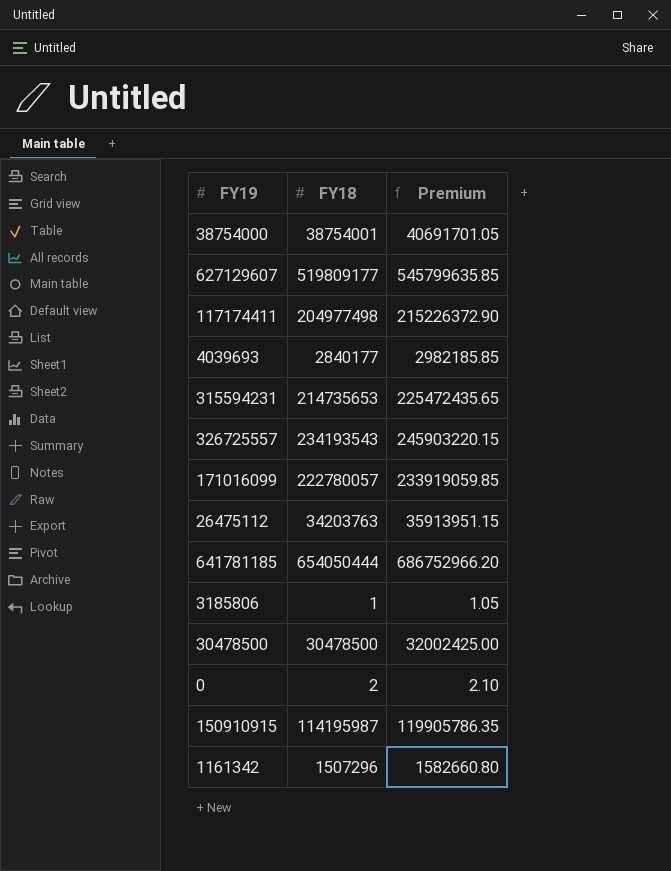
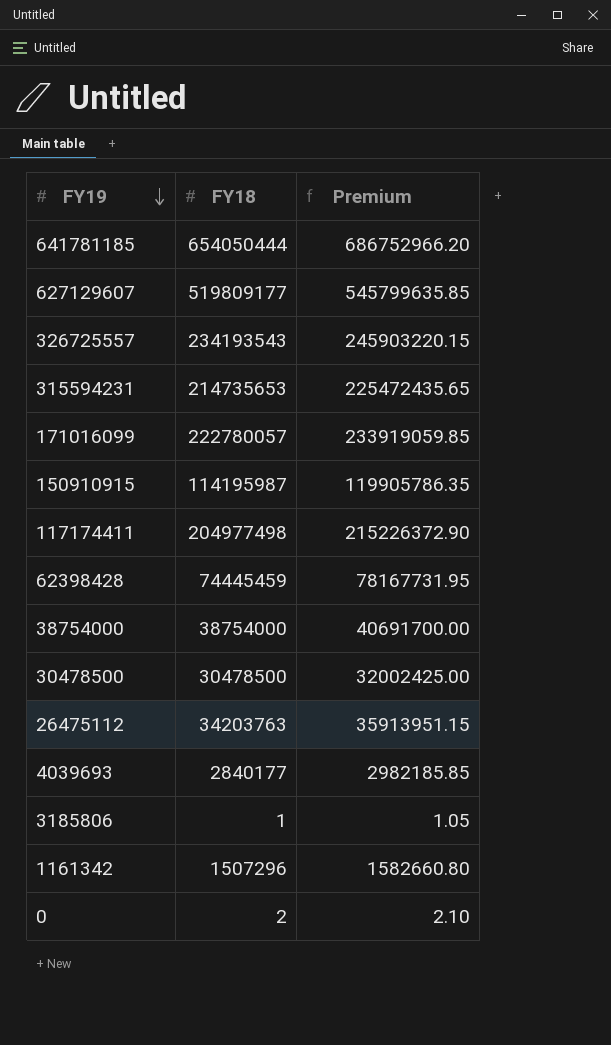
row order: none -> FY19 descending
row 62398428: none -> 74445459 | 78167731.95
38754000 | FY18: 38754001 -> 38754000
38754000 | Premium: 40691701.05 -> 40691700.00

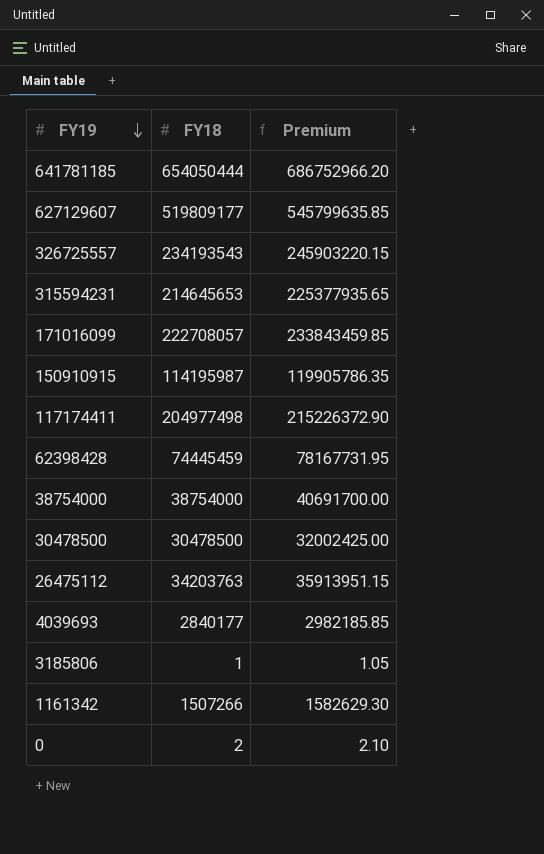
315594231 | FY18: 214735653 -> 214645653
315594231 | Premium: 225472435.65 -> 225377935.65
171016099 | FY18: 222780057 -> 222708057
171016099 | Premium: 233919059.85 -> 233843459.85
1161342 | FY18: 1507296 -> 1507266
1161342 | Premium: 1582660.80 -> 1582629.30

